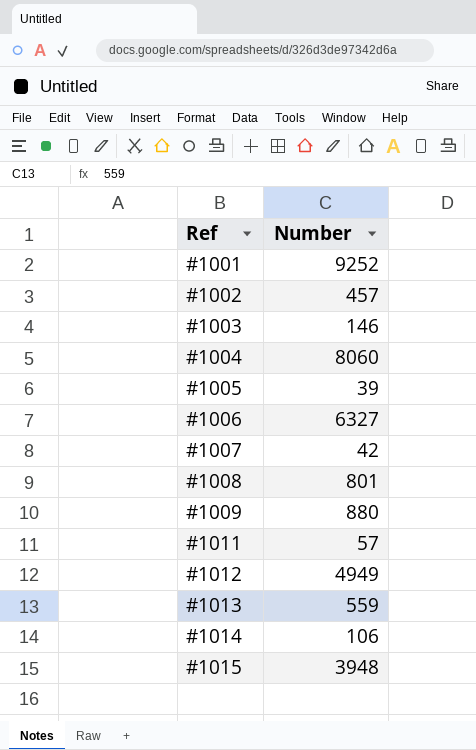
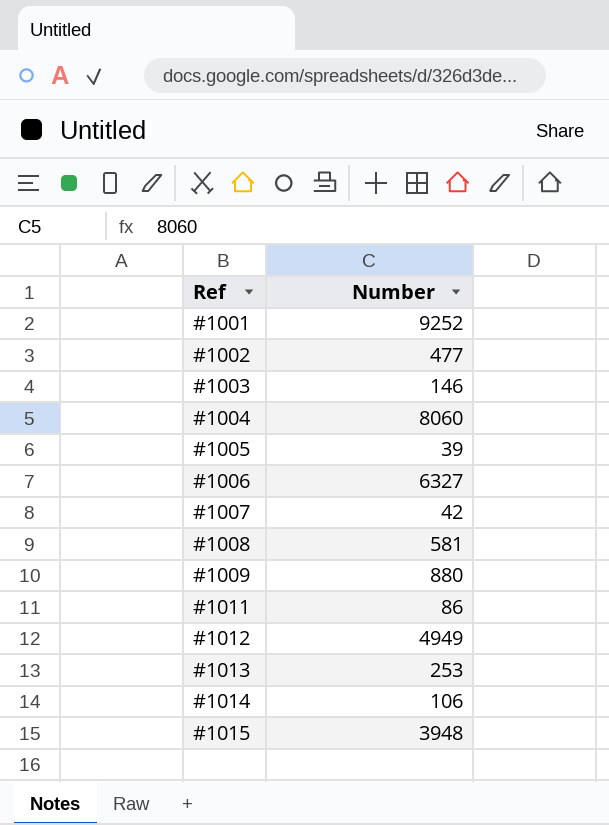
#1002 | Number: 457 -> 477
#1008 | Number: 801 -> 581
#1011 | Number: 57 -> 86
#1013 | Number: 559 -> 253

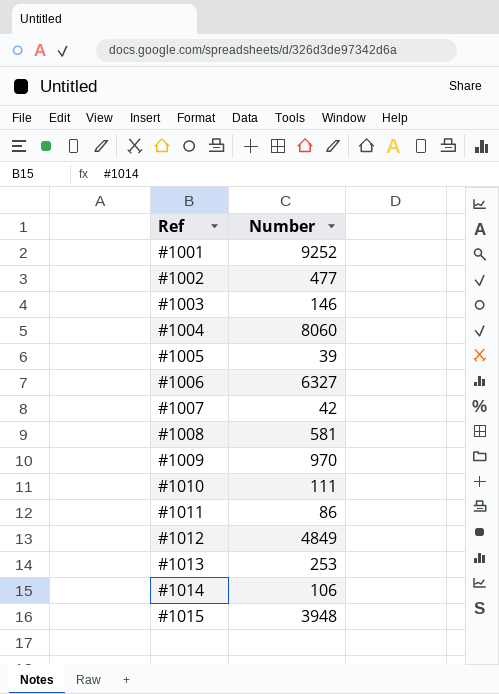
#1009 | Number: 880 -> 970
row #1010: none -> 111
#1012 | Number: 4949 -> 4849

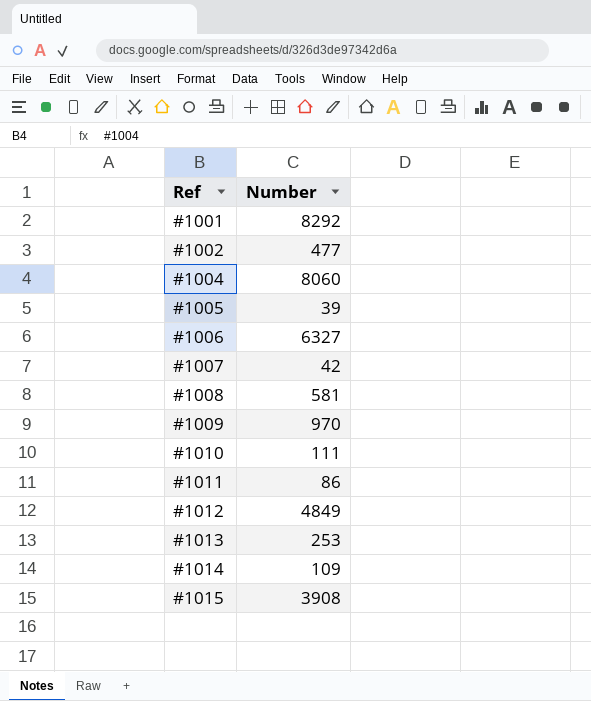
row #1003: 146 -> none
#1001 | Number: 9252 -> 8292
#1014 | Number: 106 -> 109
#1015 | Number: 3948 -> 3908

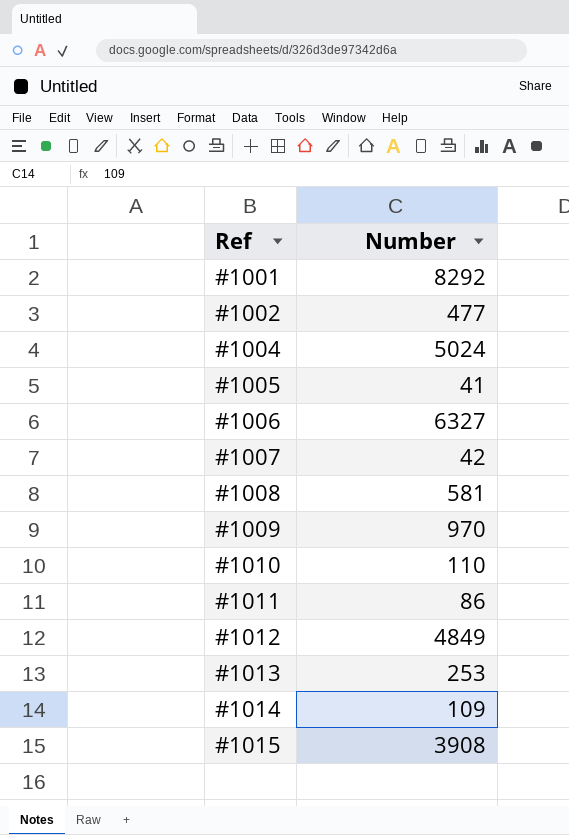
#1004 | Number: 8060 -> 5024
#1005 | Number: 39 -> 41
#1010 | Number: 111 -> 110

